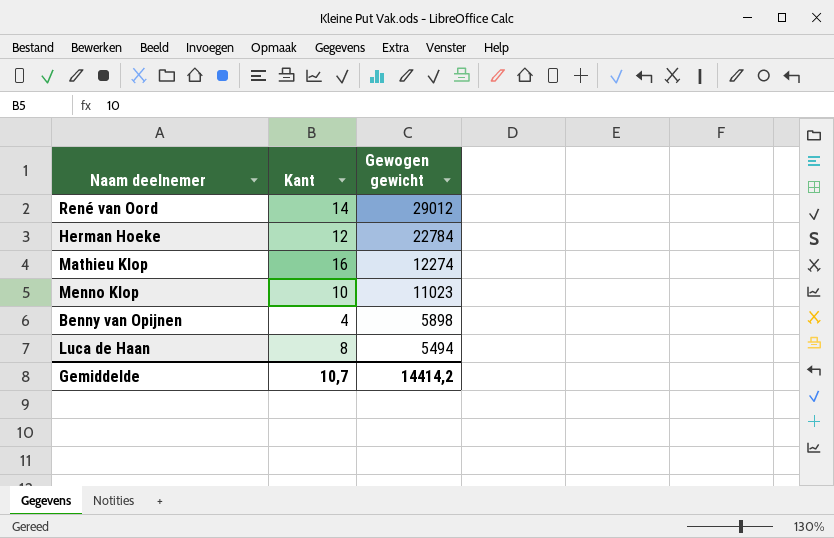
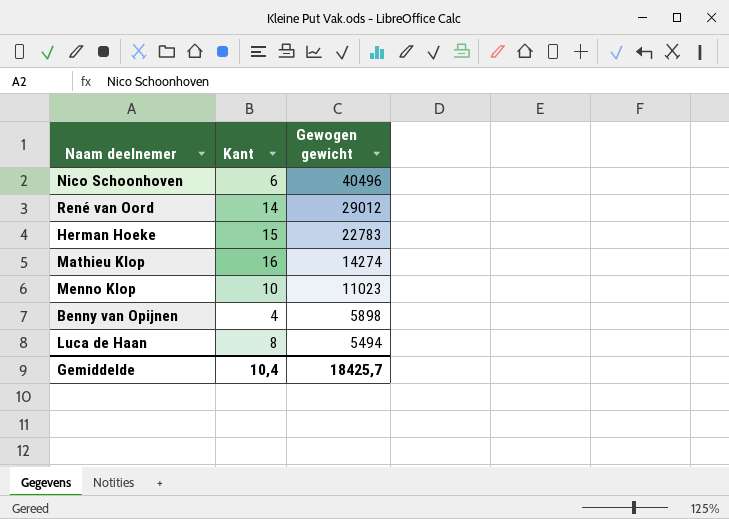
row Nico Schoonhoven: none -> 6 | 40496
Herman Hoeke | Kant: 12 -> 15
Herman Hoeke | Gewogen gewicht: 22784 -> 22783
Mathieu Klop | Gewogen gewicht: 12274 -> 14274
Gemiddelde | Kant: 10,7 -> 10,4
Gemiddelde | Gewogen gewicht: 14414,2 -> 18425,7

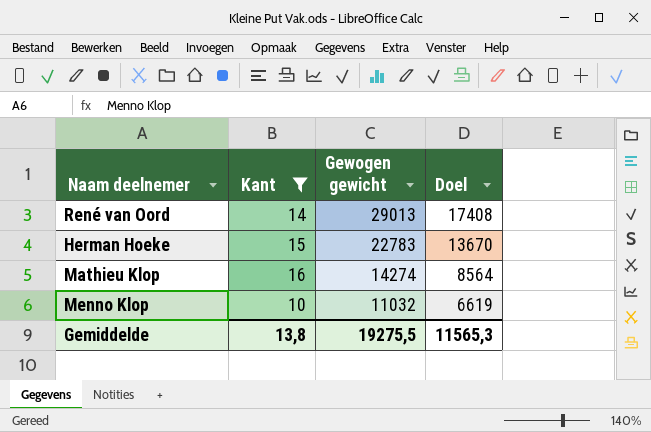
filter: none -> Kant >= 10
column Doel | formula: none -> [Gewogen gewicht] * 0,6
René van Oord | Gewogen gewicht: 29012 -> 29013
Menno Klop | Gewogen gewicht: 11023 -> 11032
Gemiddelde | Kant: 10,4 -> 13,8
Gemiddelde | Gewogen gewicht: 18425,7 -> 19275,5

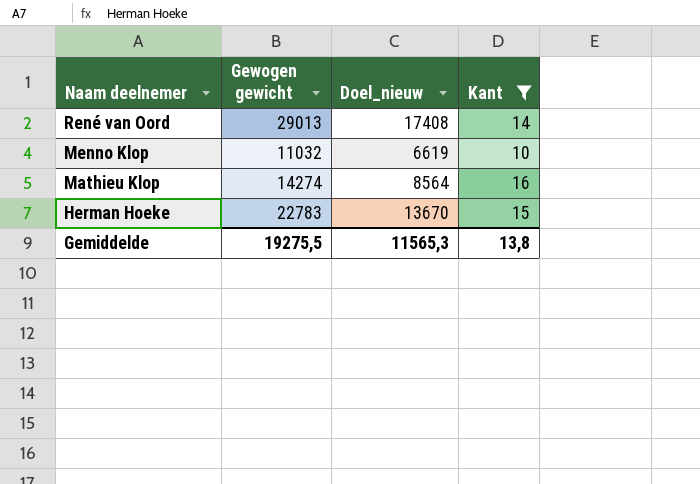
row order: Gewogen gewicht descending -> Naam deelnemer descending
column name: Doel -> Doel_nieuw
column Kant | position: 2 -> 4

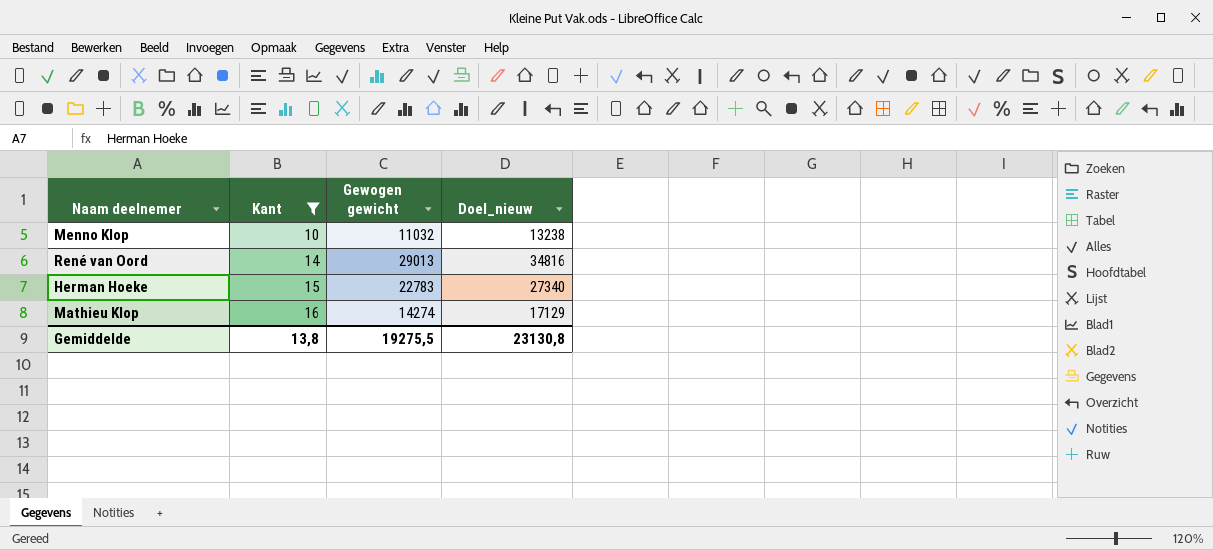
row order: Naam deelnemer descending -> Kant ascending
column Kant | position: 4 -> 2
column Doel_nieuw | formula: [Gewogen gewicht] * 0,6 -> [Gewogen gewicht] * 1,2
Gemiddelde | Doel_nieuw: 11565,3 -> 23130,8

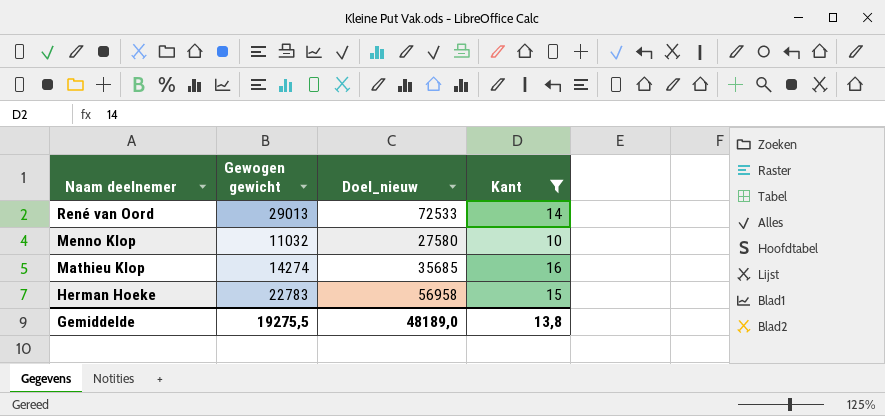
row order: Kant ascending -> Naam deelnemer descending
column Doel_nieuw | formula: [Gewogen gewicht] * 1,2 -> [Gewogen gewicht] * 2,5
column Kant | position: 2 -> 4
Gemiddelde | Doel_nieuw: 23130,8 -> 48189,0

